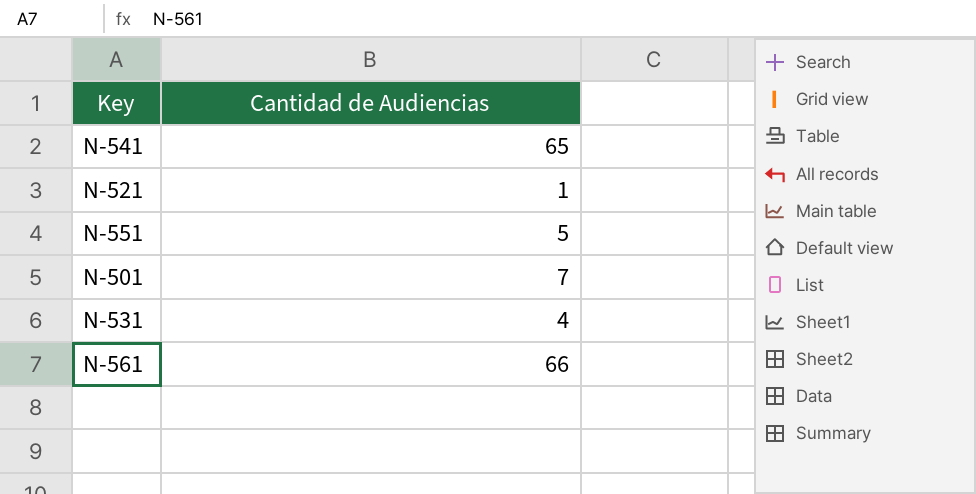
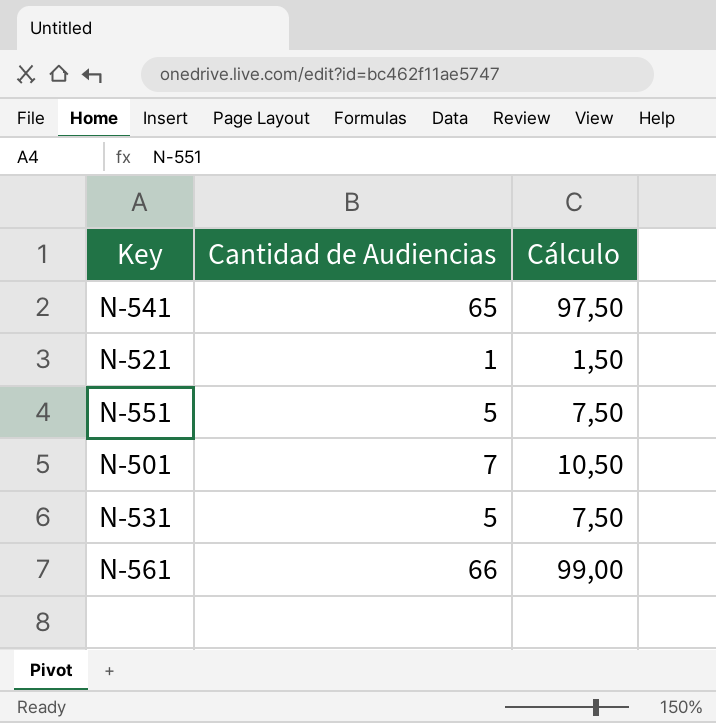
column Cálculo | formula: none -> [Cantidad de Audiencias] * 1,5
N-531 | Cantidad de Audiencias: 4 -> 5

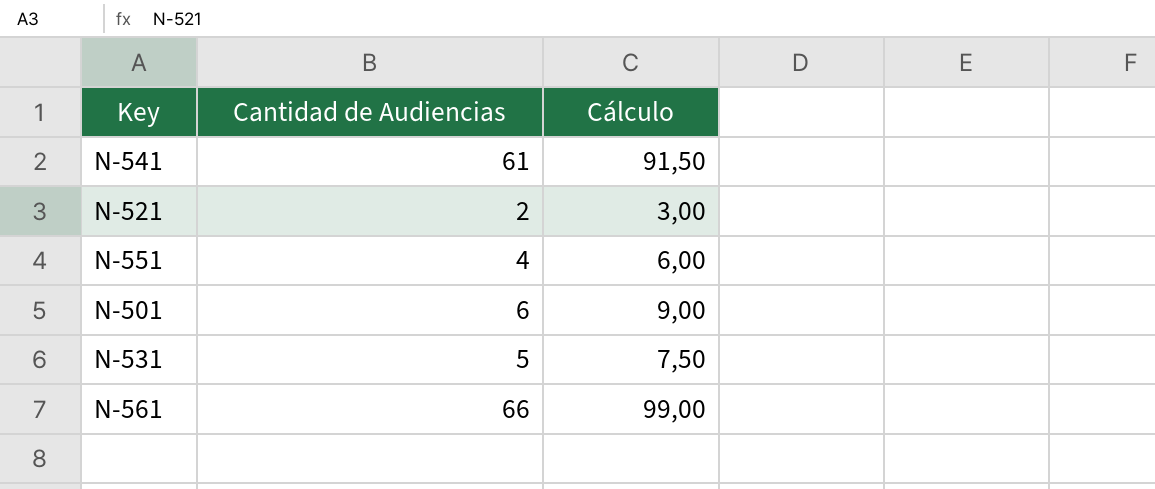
N-541 | Cantidad de Audiencias: 65 -> 61
N-541 | Cálculo: 97,50 -> 91,50
N-521 | Cantidad de Audiencias: 1 -> 2
N-521 | Cálculo: 1,50 -> 3,00
N-551 | Cantidad de Audiencias: 5 -> 4
N-551 | Cálculo: 7,50 -> 6,00
N-501 | Cantidad de Audiencias: 7 -> 6
N-501 | Cálculo: 10,50 -> 9,00

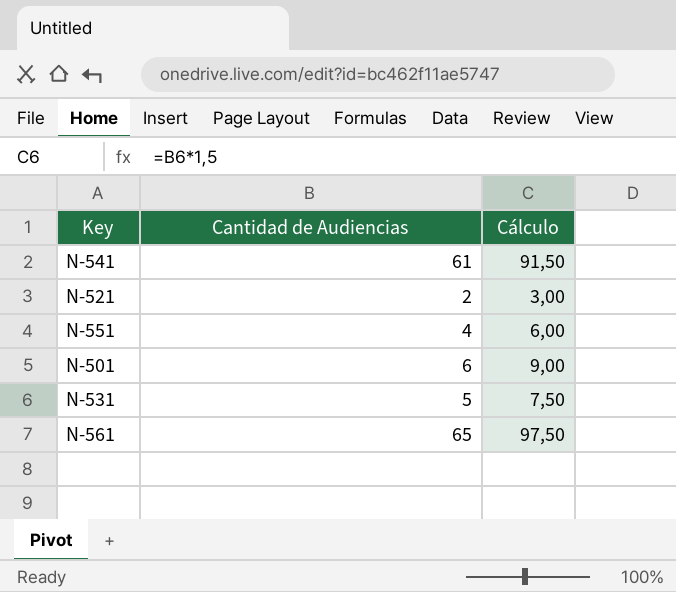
N-561 | Cantidad de Audiencias: 66 -> 65
N-561 | Cálculo: 99,00 -> 97,50

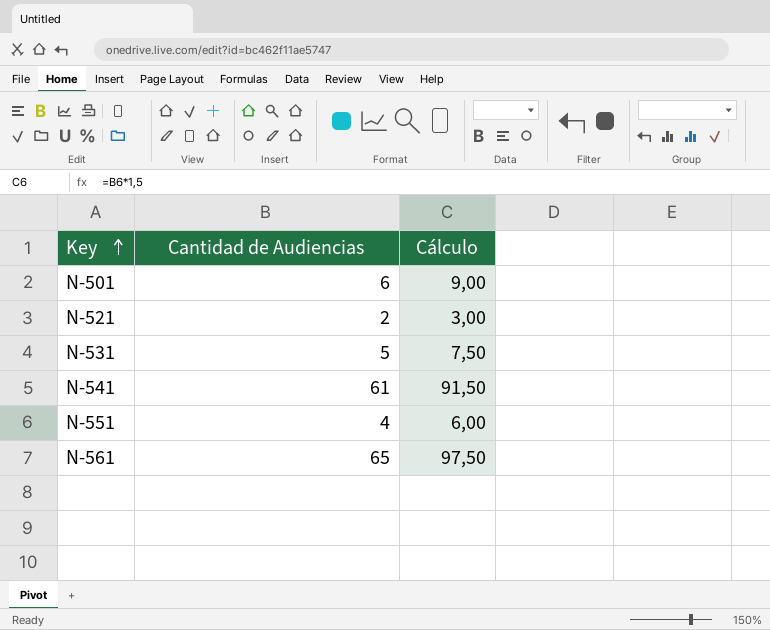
row order: none -> Key ascending

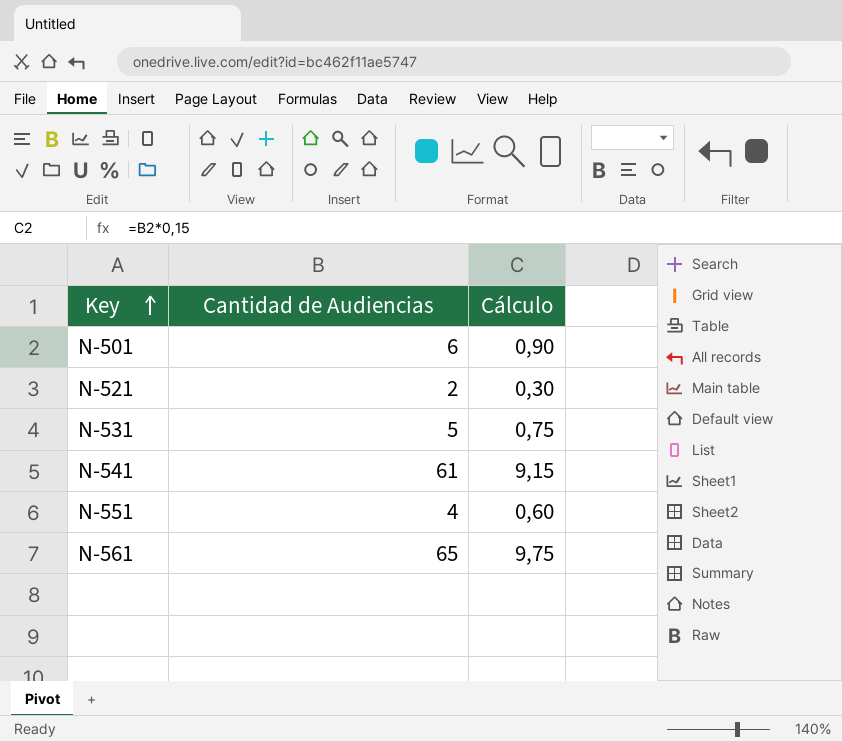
column Cálculo | formula: [Cantidad de Audiencias] * 1,5 -> [Cantidad de Audiencias] * 0,15

